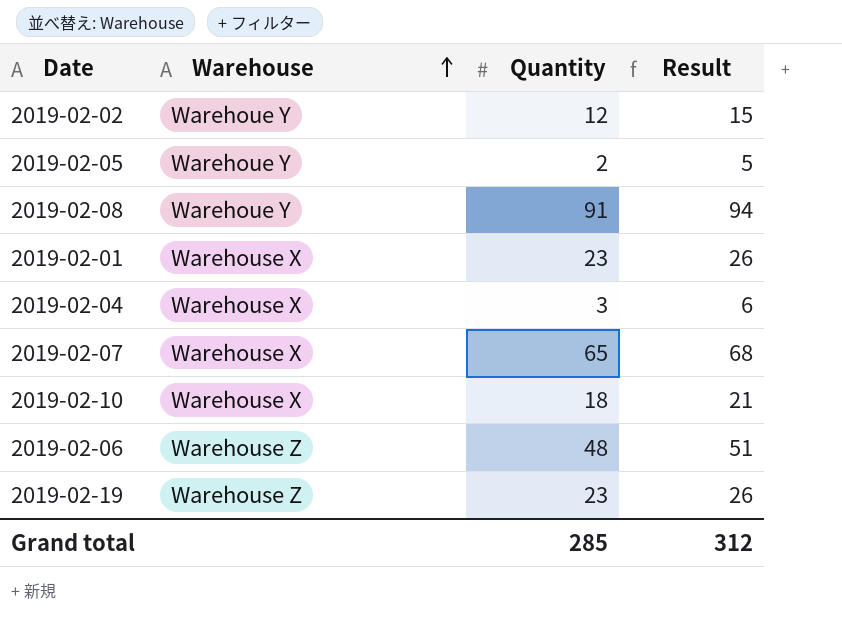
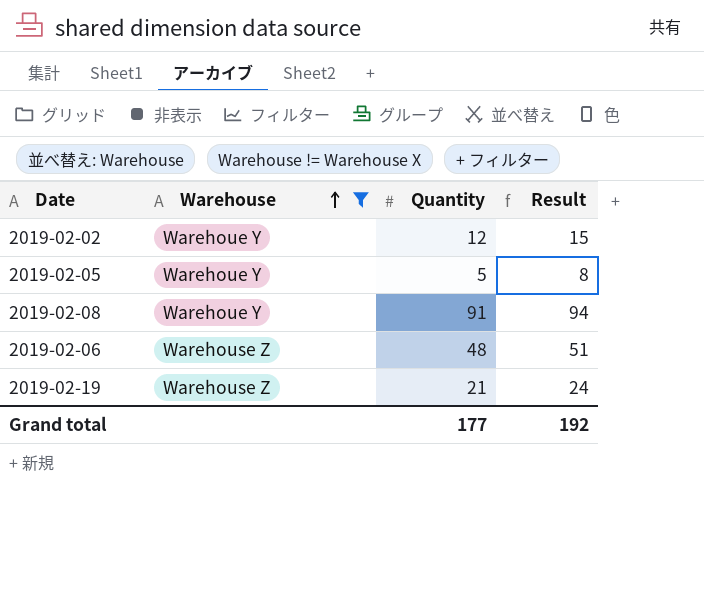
filter: none -> Warehouse != Warehouse X
2019-02-05 | Quantity: 2 -> 5
2019-02-05 | Result: 5 -> 8
2019-02-19 | Quantity: 23 -> 21
2019-02-19 | Result: 26 -> 24
Grand total | Quantity: 285 -> 177
Grand total | Result: 312 -> 192

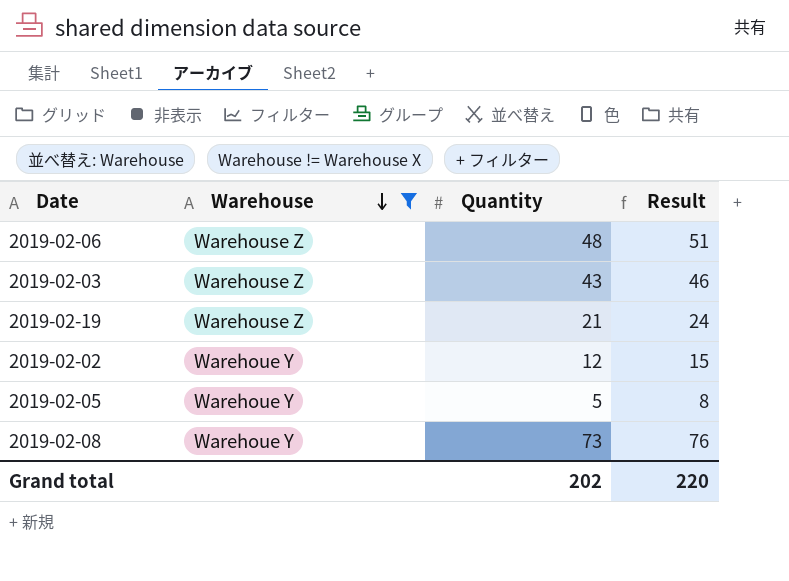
row order: Warehouse ascending -> Warehouse descending
row 2019-02-03: none -> Warehouse Z | 43 | 46
2019-02-08 | Quantity: 91 -> 73
2019-02-08 | Result: 94 -> 76
Grand total | Quantity: 177 -> 202
Grand total | Result: 192 -> 220

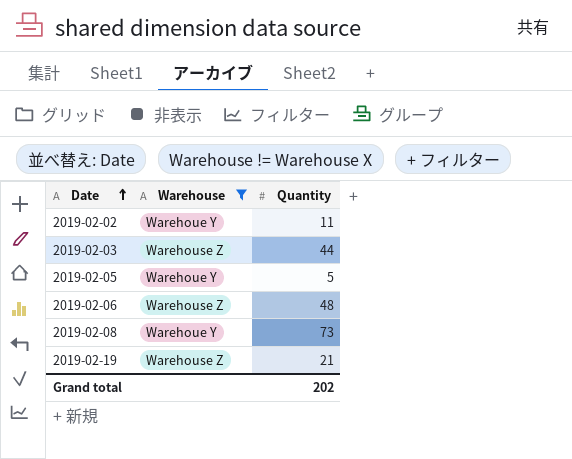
row order: Warehouse descending -> Date ascending
column Result | formula: [Quantity] + 3 -> none
2019-02-02 | Quantity: 12 -> 11
2019-02-03 | Quantity: 43 -> 44

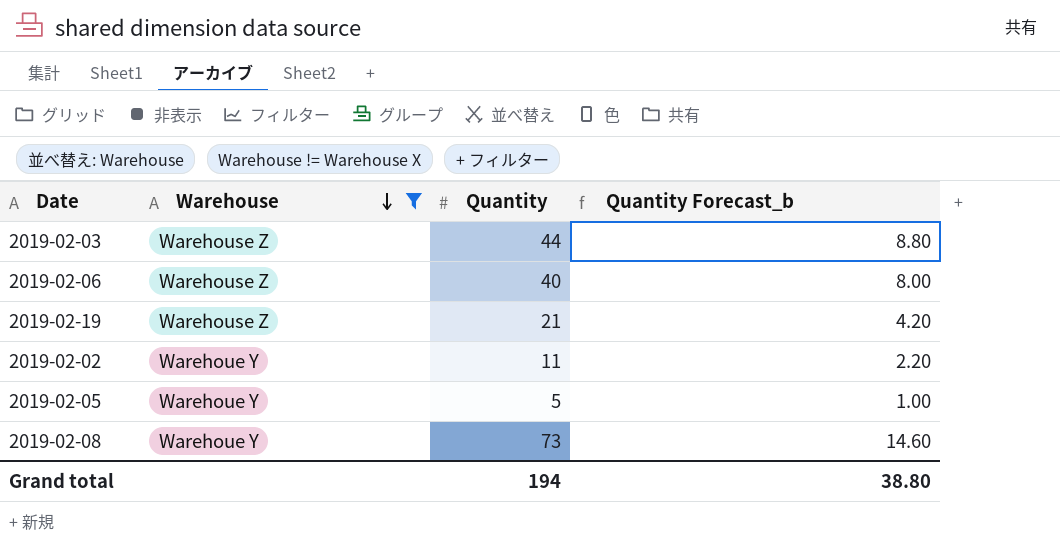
row order: Date ascending -> Warehouse descending
column Quantity Forecast_b | formula: none -> [Quantity] * 0.2
2019-02-06 | Quantity: 48 -> 40
Grand total | Quantity: 202 -> 194

